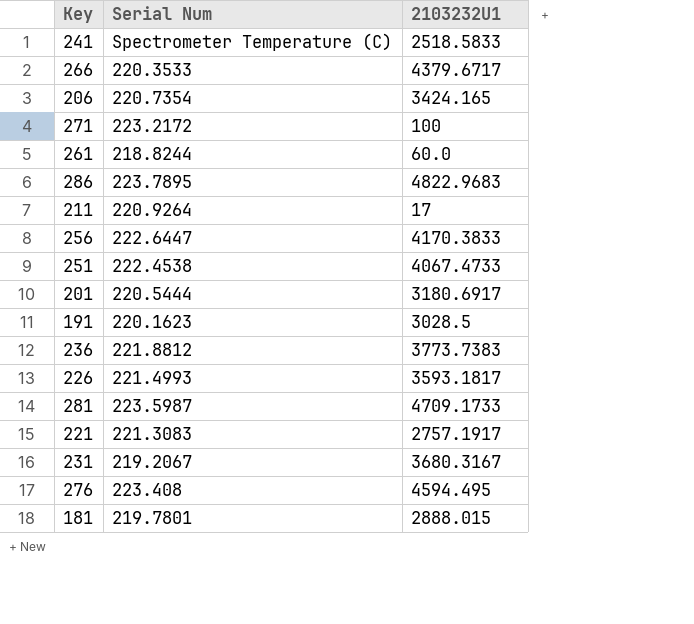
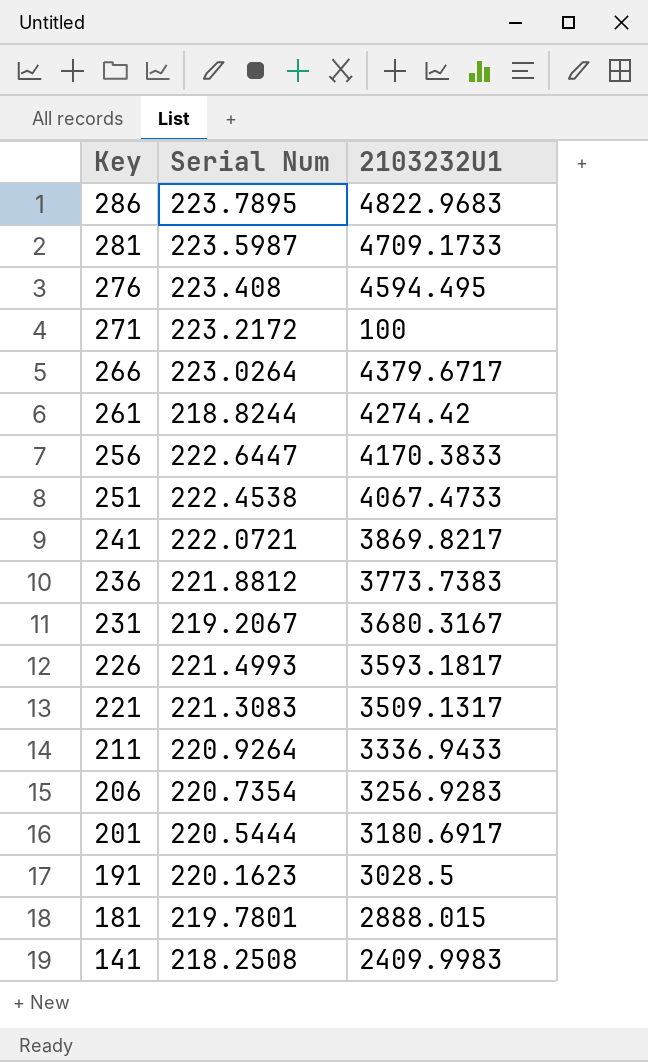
row order: none -> Key descending
266 | Serial Num: 220.3533 -> 223.0264
261 | 2103232U1: 60.0 -> 4274.42
241 | Serial Num: Spectrometer Temperature (C) -> 222.0721
241 | 2103232U1: 2518.5833 -> 3869.8217
221 | 2103232U1: 2757.1917 -> 3509.1317
211 | 2103232U1: 17 -> 3336.9433
206 | 2103232U1: 3424.165 -> 3256.9283
row 141: none -> 218.2508 | 2409.9983

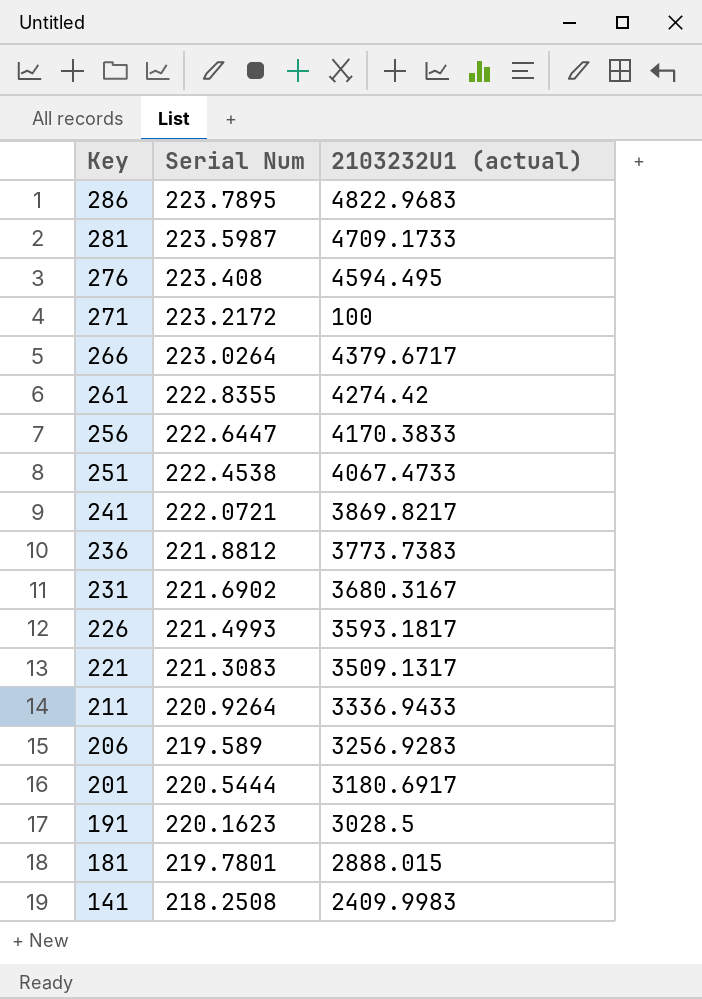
column name: 2103232U1 -> 2103232U1 (actual)
261 | Serial Num: 218.8244 -> 222.8355
231 | Serial Num: 219.2067 -> 221.6902
206 | Serial Num: 220.7354 -> 219.589

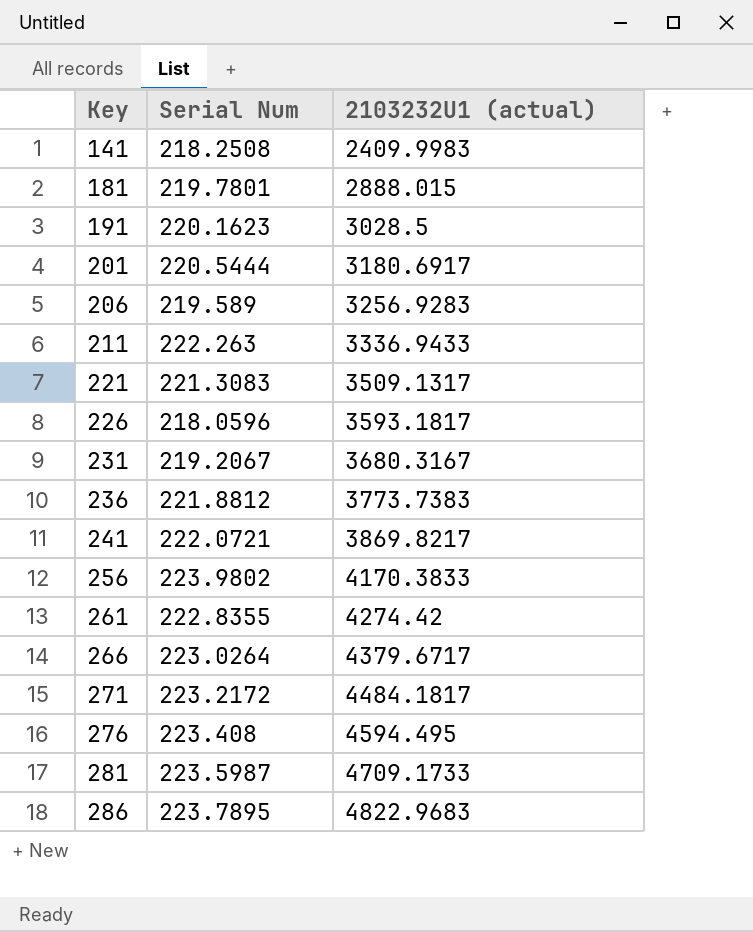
row order: Key descending -> Key ascending
row 251: 222.4538 | 4067.4733 -> none
211 | Serial Num: 220.9264 -> 222.263
226 | Serial Num: 221.4993 -> 218.0596
231 | Serial Num: 221.6902 -> 219.2067
256 | Serial Num: 222.6447 -> 223.9802
271 | 2103232U1 (actual): 100 -> 4484.1817

